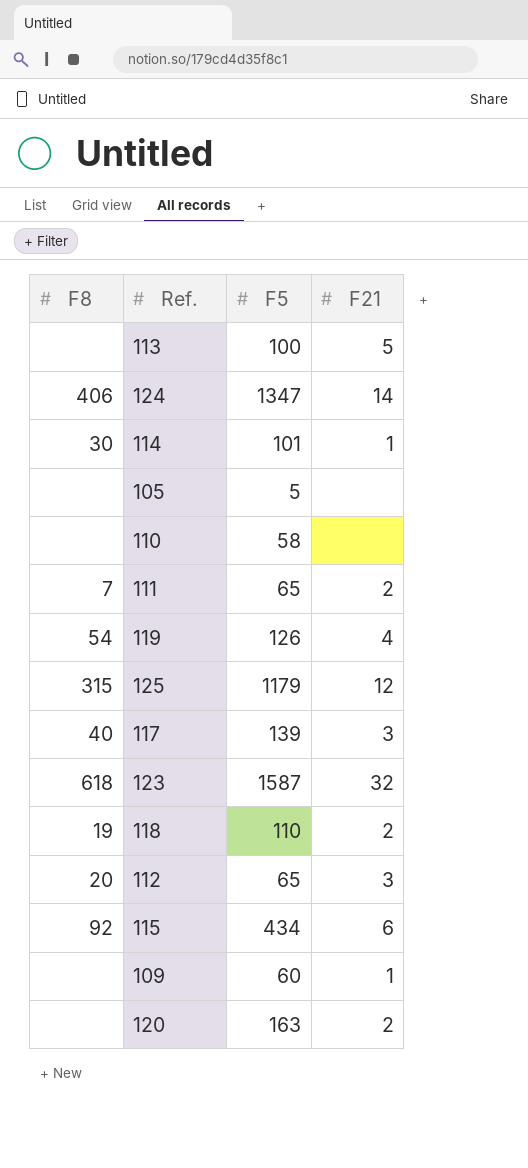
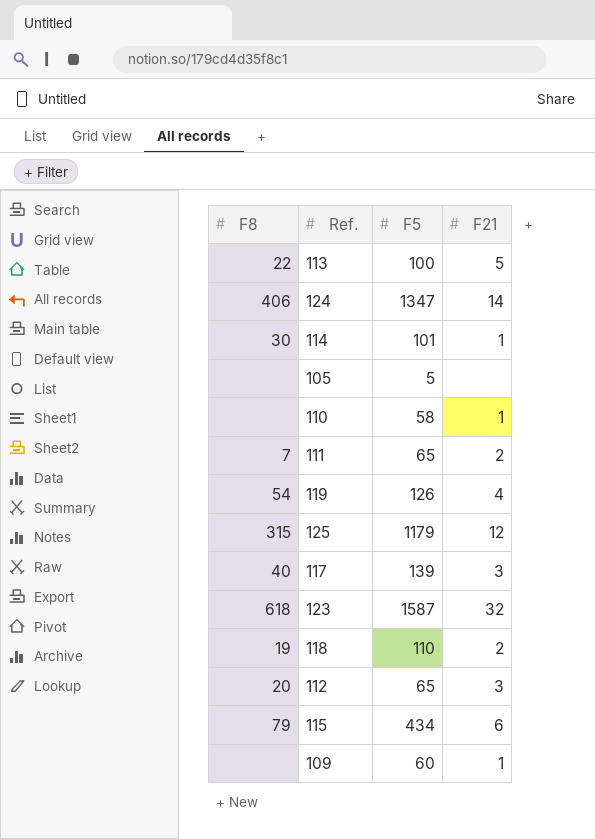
row 120: none | 163 | 2 -> none
113 | F8: none -> 22
110 | F21: none -> 1
115 | F8: 92 -> 79

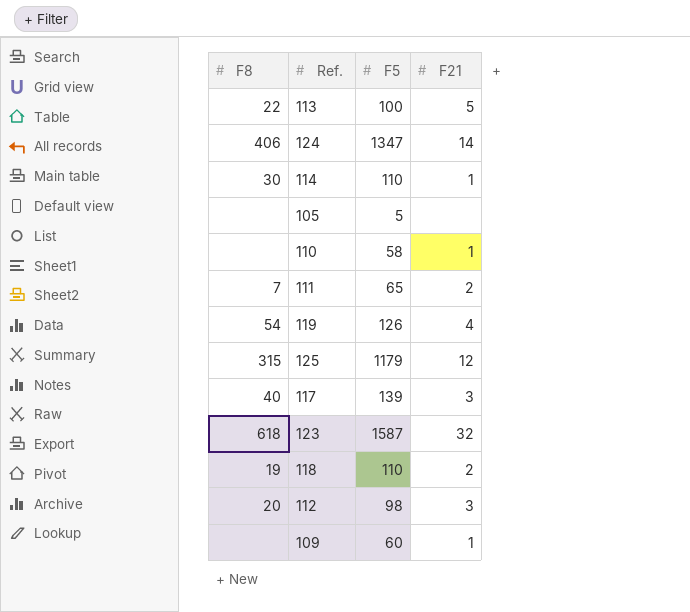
row 115: 79 | 434 | 6 -> none
114 | F5: 101 -> 110
112 | F5: 65 -> 98

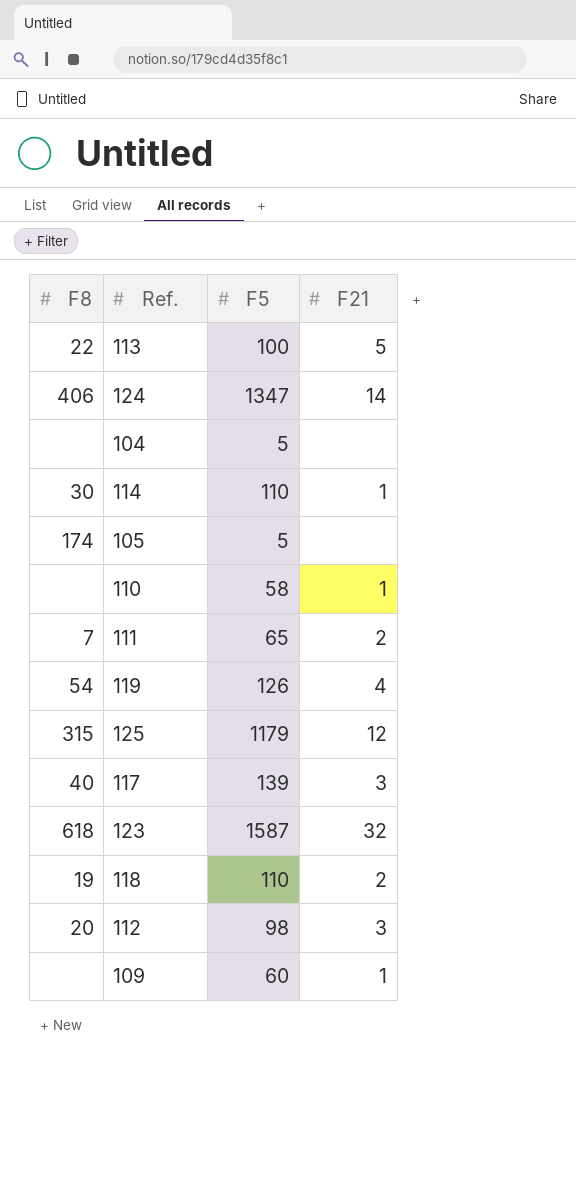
row 104: none -> none | 5 | none
105 | F8: none -> 174

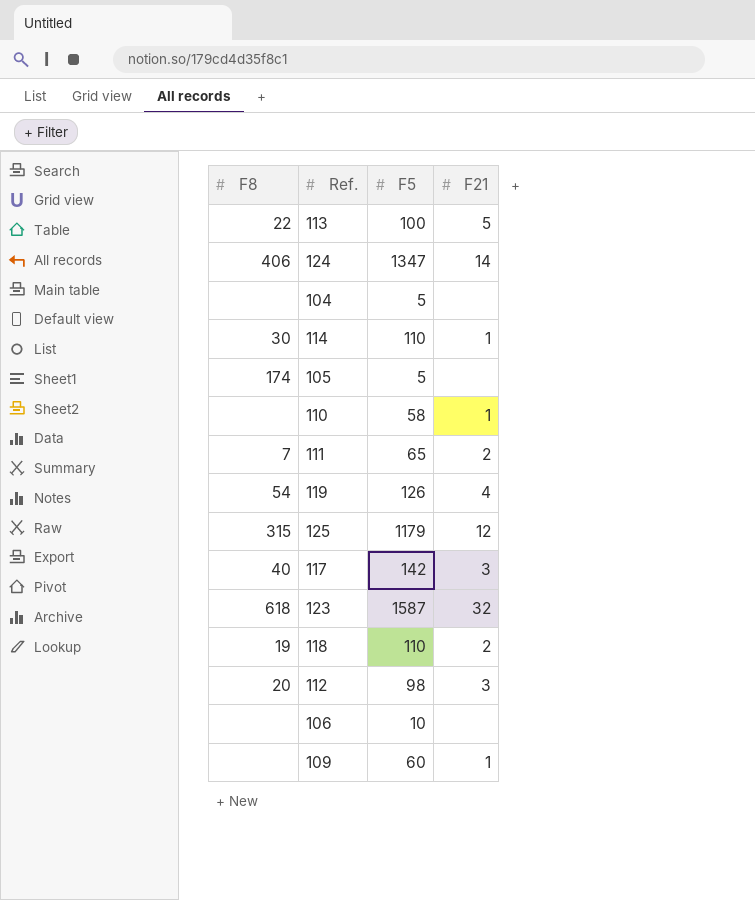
117 | F5: 139 -> 142
row 106: none -> none | 10 | none

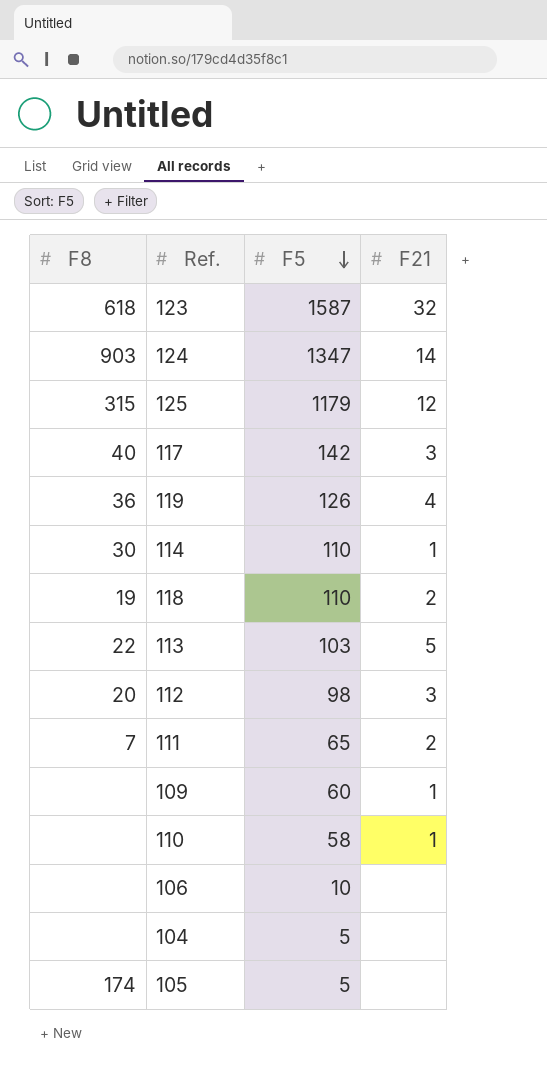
row order: none -> F5 descending
124 | F8: 406 -> 903
119 | F8: 54 -> 36
113 | F5: 100 -> 103

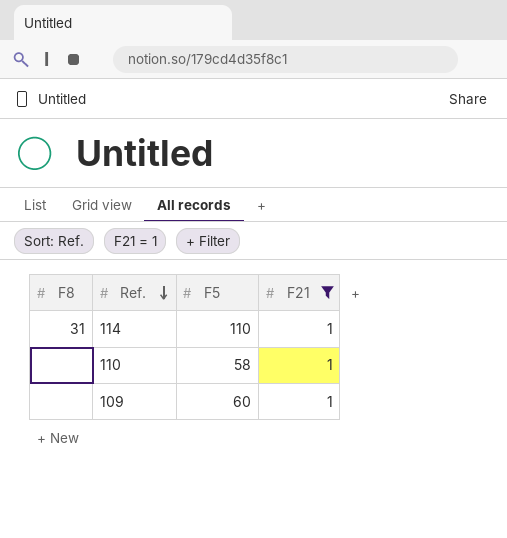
filter: none -> F21 = 1
row order: F5 descending -> Ref. descending
114 | F8: 30 -> 31

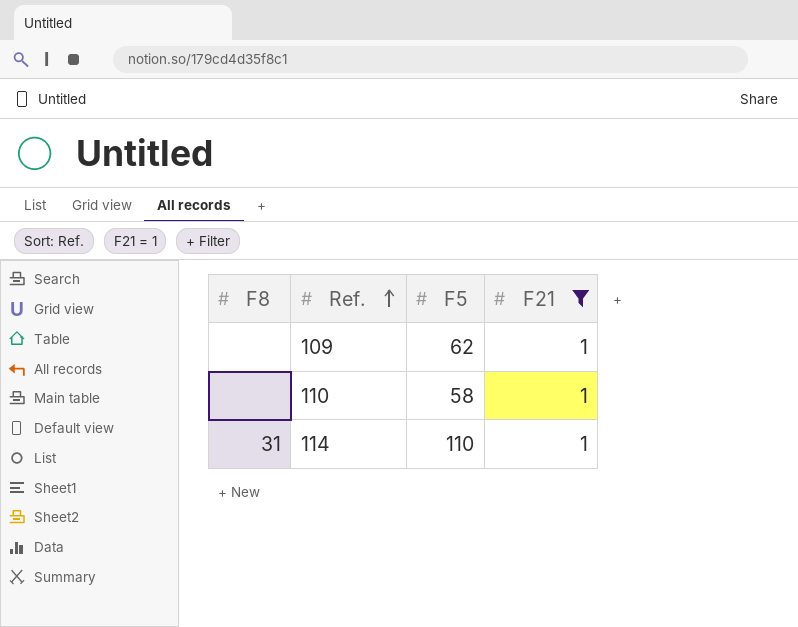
row order: Ref. descending -> Ref. ascending
109 | F5: 60 -> 62

